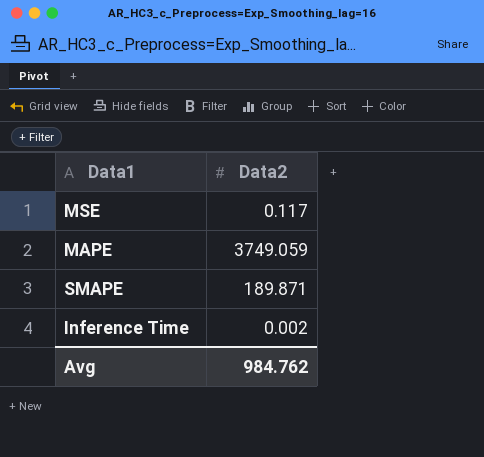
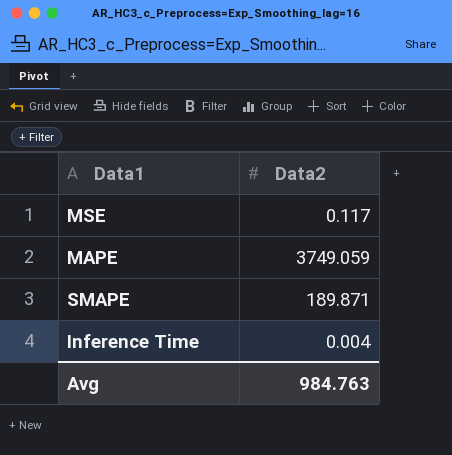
Inference Time | Data2: 0.002 -> 0.004
Avg | Data2: 984.762 -> 984.763

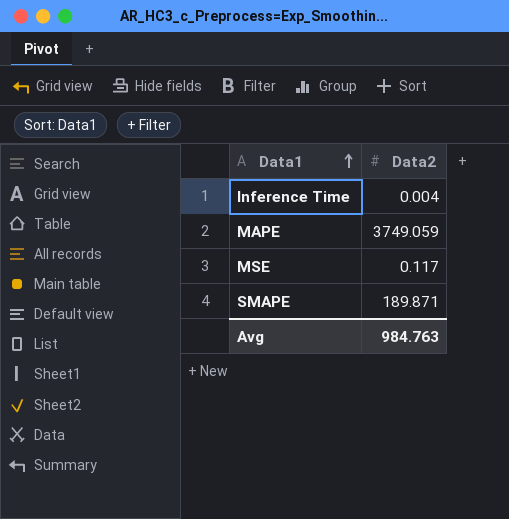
row order: none -> Data1 ascending

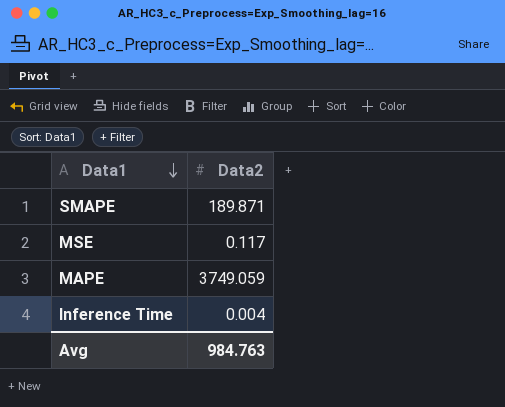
row order: Data1 ascending -> Data1 descending

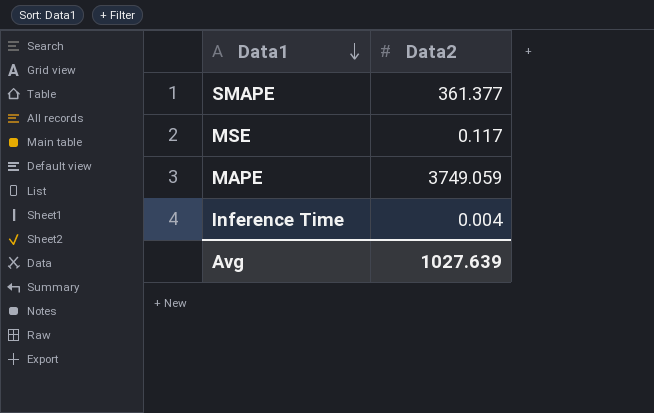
SMAPE | Data2: 189.871 -> 361.377
Avg | Data2: 984.763 -> 1027.639

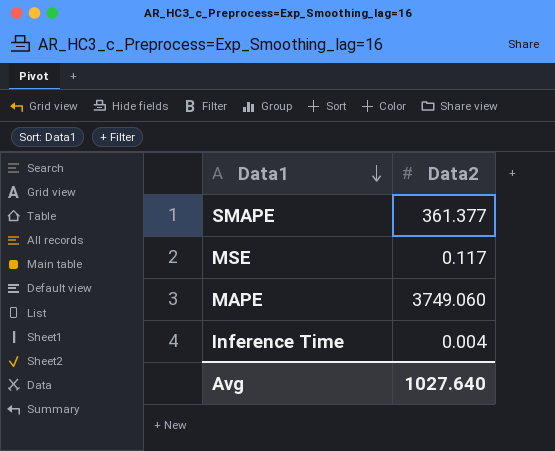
MAPE | Data2: 3749.059 -> 3749.060
Avg | Data2: 1027.639 -> 1027.640

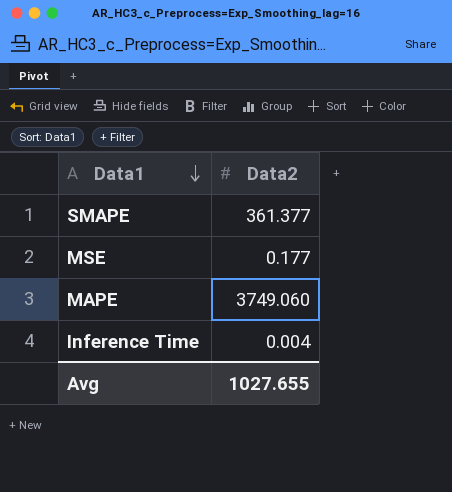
MSE | Data2: 0.117 -> 0.177
Avg | Data2: 1027.640 -> 1027.655

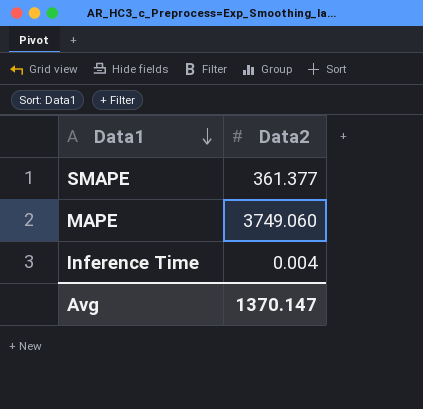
row MSE: 0.177 -> none
Avg | Data2: 1027.655 -> 1370.147

